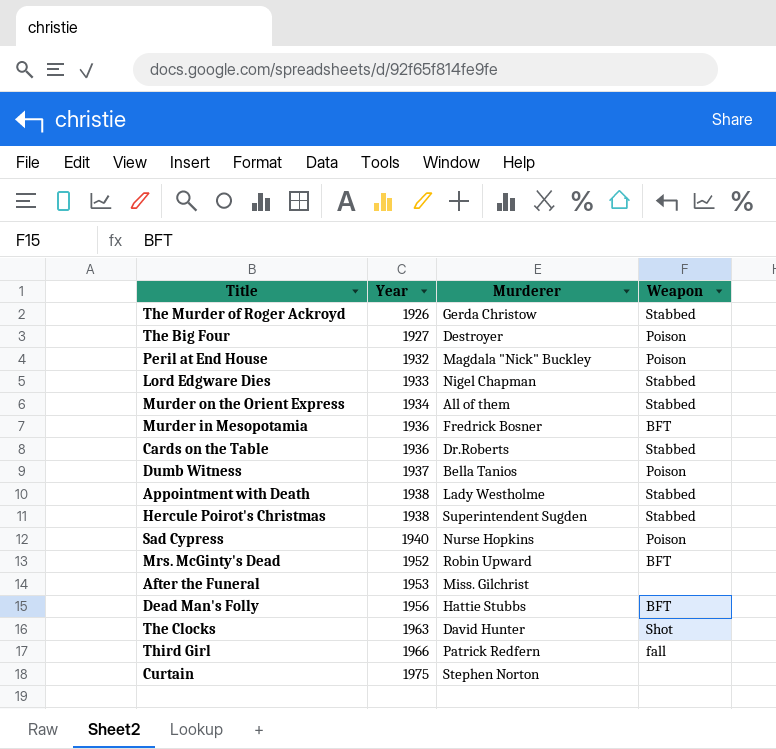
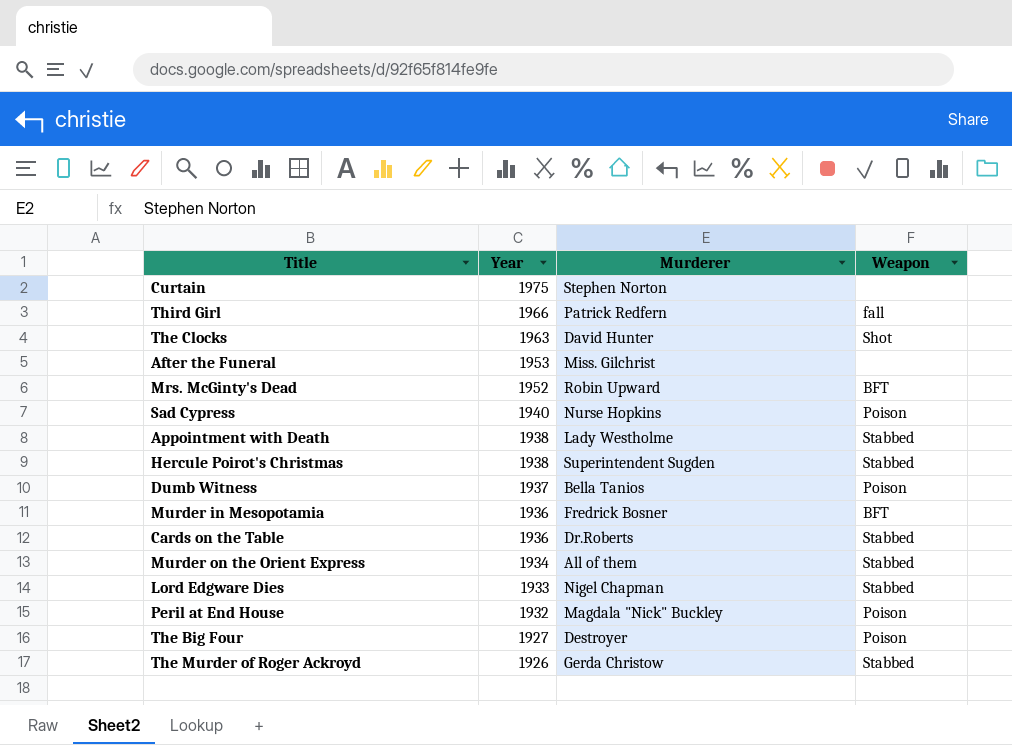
row order: Year ascending -> Year descending
row Dead Man's Folly: 1956 | Hattie Stubbs | BFT -> none

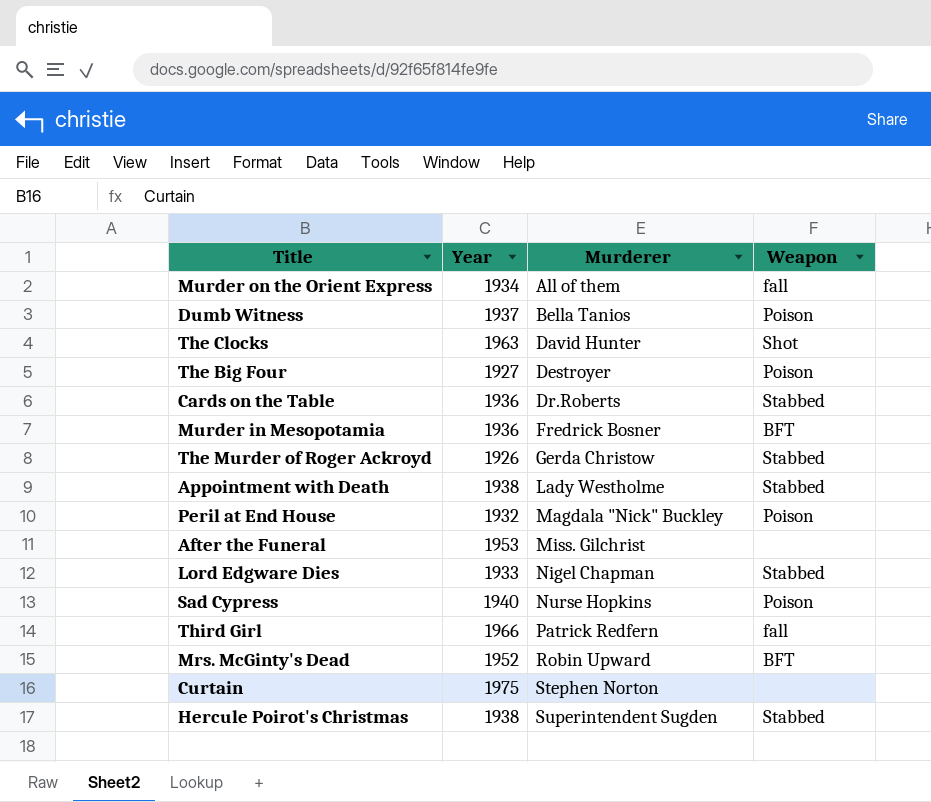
row order: Year descending -> Murderer ascending
Murder on the Orient Express | Weapon: Stabbed -> fall

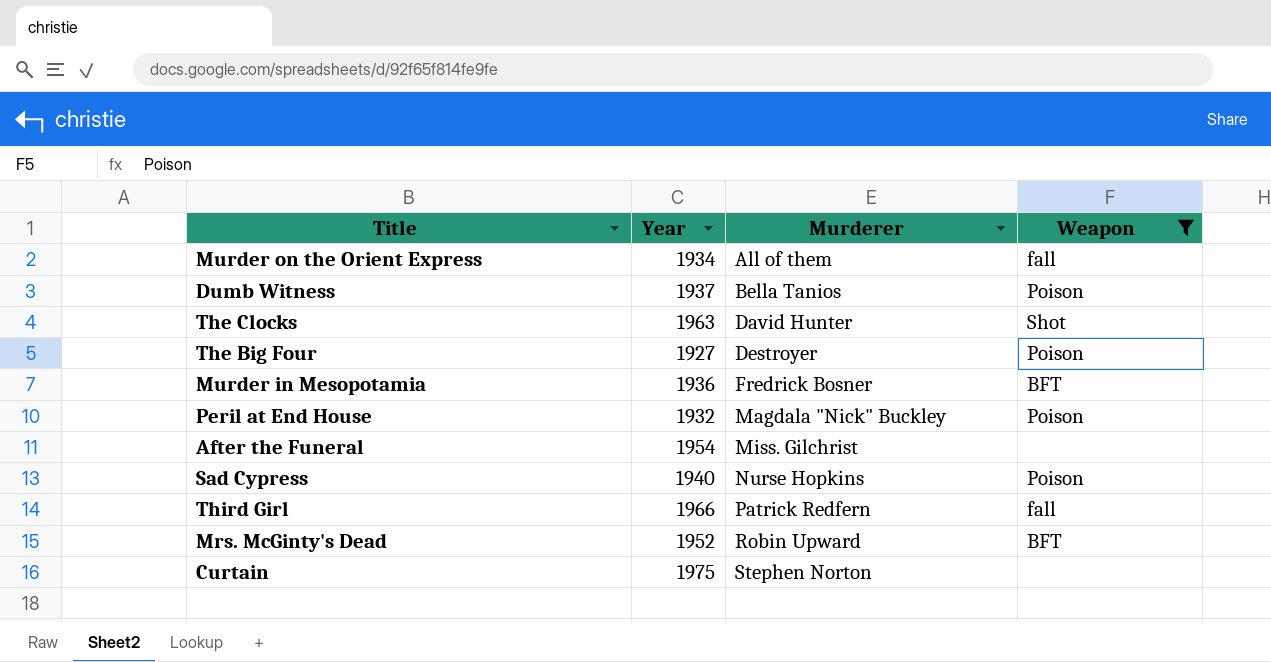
filter: none -> Weapon != Stabbed
After the Funeral | Year: 1953 -> 1954

